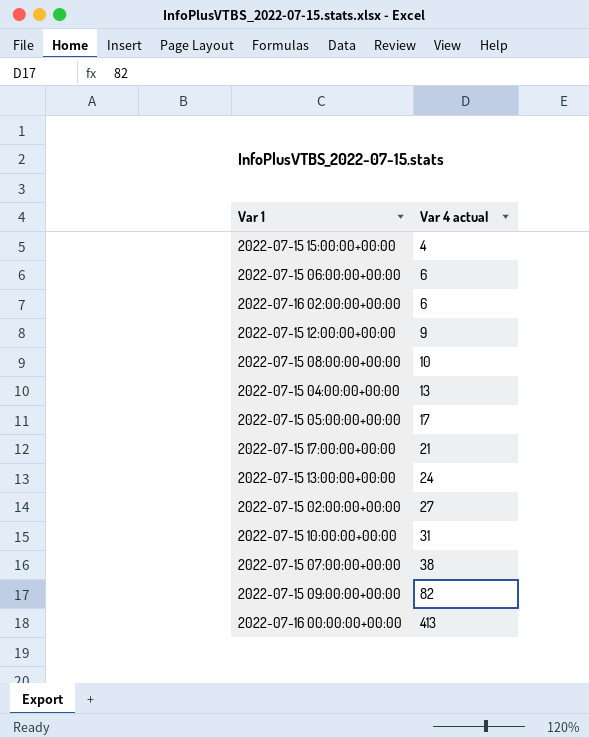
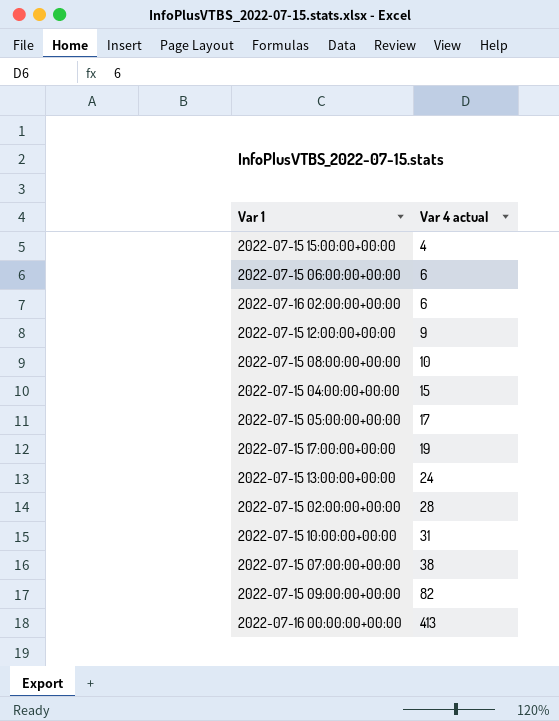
2022-07-15 04:00:00+00:00 | Var 4 actual: 13 -> 15
2022-07-15 17:00:00+00:00 | Var 4 actual: 21 -> 19
2022-07-15 02:00:00+00:00 | Var 4 actual: 27 -> 28

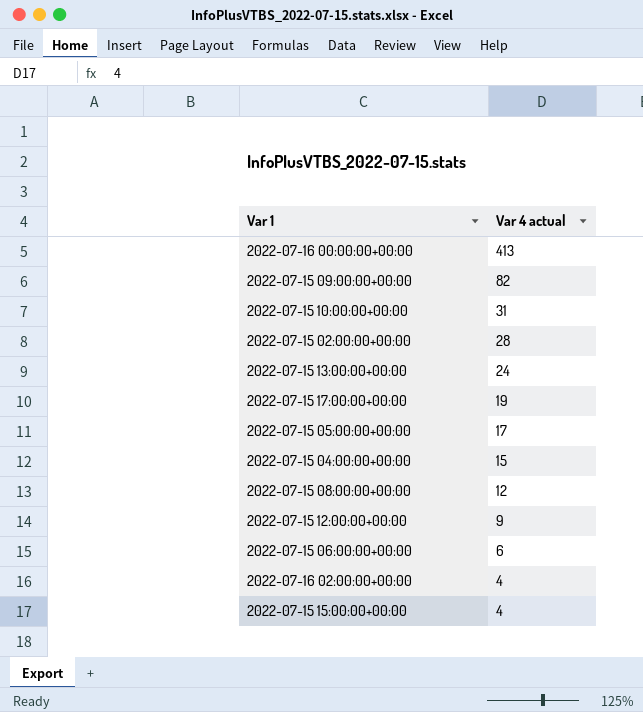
row order: Var 4 actual ascending -> Var 4 actual descending
row 2022-07-15 07:00:00+00:00: 38 -> none
2022-07-15 08:00:00+00:00 | Var 4 actual: 10 -> 12
2022-07-16 02:00:00+00:00 | Var 4 actual: 6 -> 4

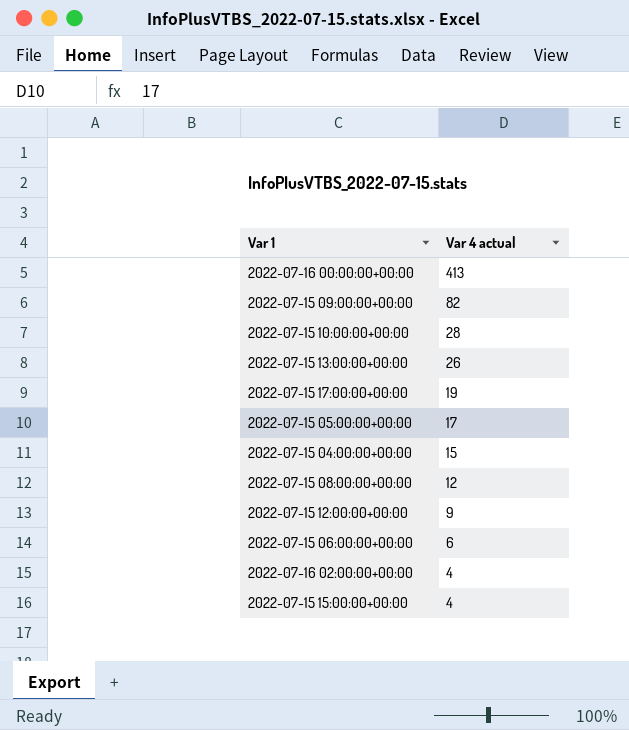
row 2022-07-15 02:00:00+00:00: 28 -> none
2022-07-15 10:00:00+00:00 | Var 4 actual: 31 -> 28
2022-07-15 13:00:00+00:00 | Var 4 actual: 24 -> 26

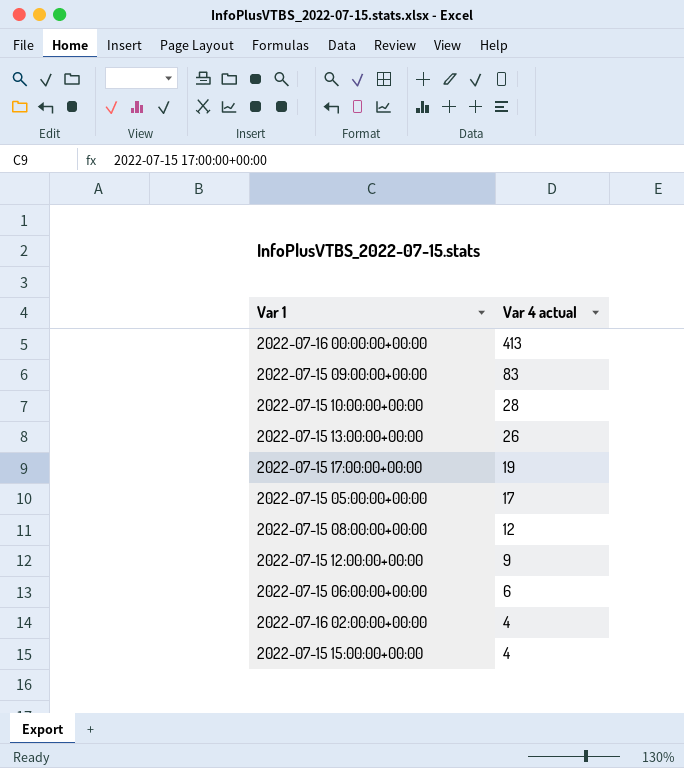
row 2022-07-15 04:00:00+00:00: 15 -> none
2022-07-15 09:00:00+00:00 | Var 4 actual: 82 -> 83

